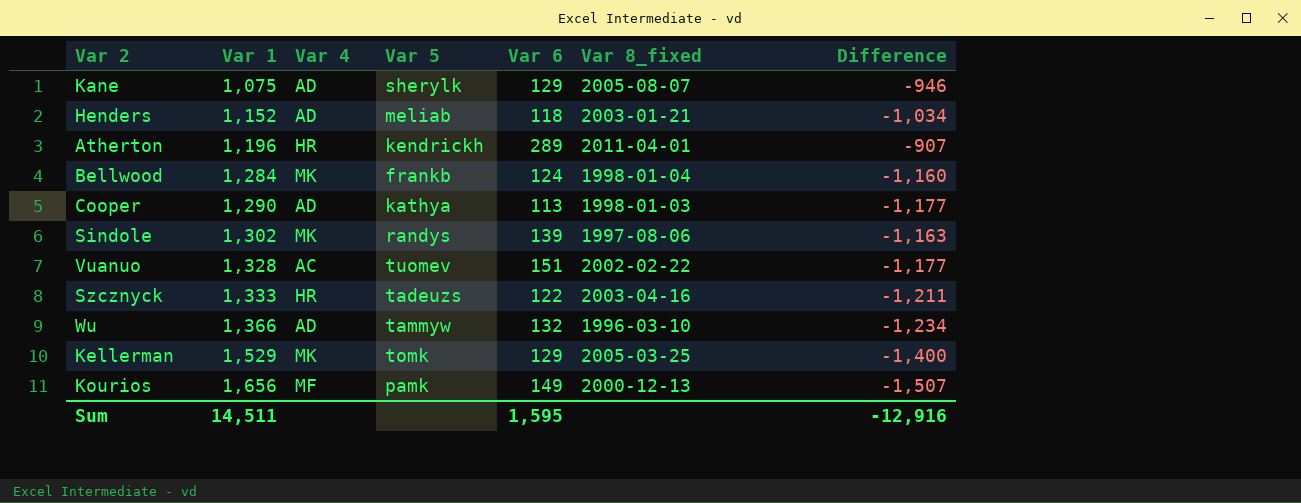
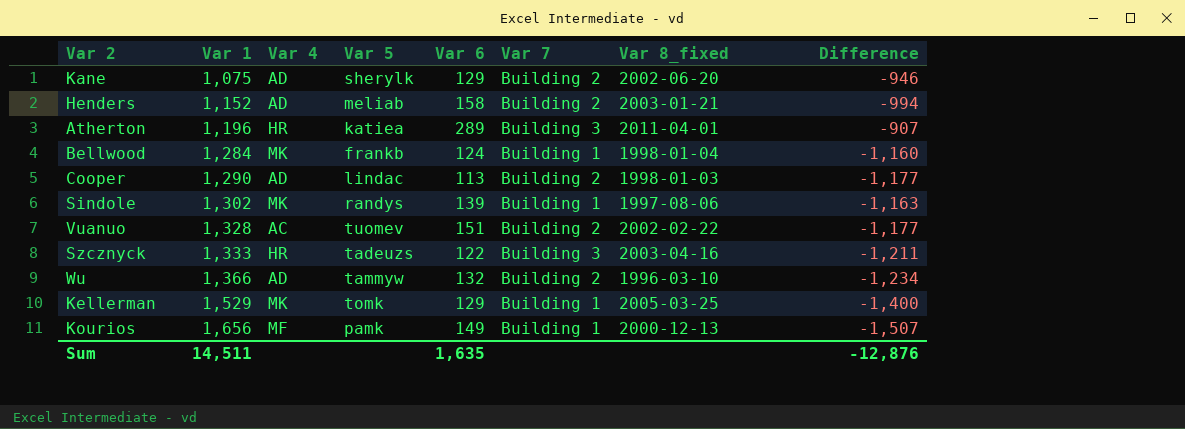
column Var 7 | position: none -> 6
Kane | Var 8_fixed: 2005-08-07 -> 2002-06-20
Henders | Var 6: 118 -> 158
Henders | Difference: -1,034 -> -994
Atherton | Var 5: kendrickh -> katiea
Cooper | Var 5: kathya -> lindac
Sum | Var 6: 1,595 -> 1,635
Sum | Difference: -12,916 -> -12,876

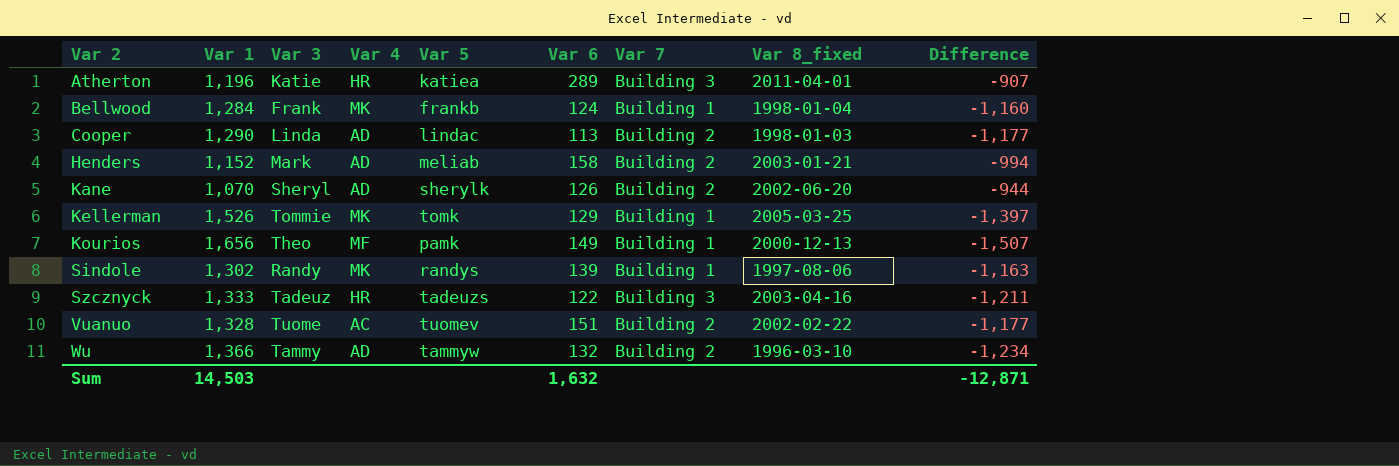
row order: Var 1 ascending -> Var 2 ascending
column Var 3 | position: none -> 3
Kane | Var 1: 1,075 -> 1,070
Kane | Var 6: 129 -> 126
Kane | Difference: -946 -> -944
Kellerman | Var 1: 1,529 -> 1,526
Kellerman | Difference: -1,400 -> -1,397
Sum | Var 1: 14,511 -> 14,503
Sum | Var 6: 1,635 -> 1,632
Sum | Difference: -12,876 -> -12,871

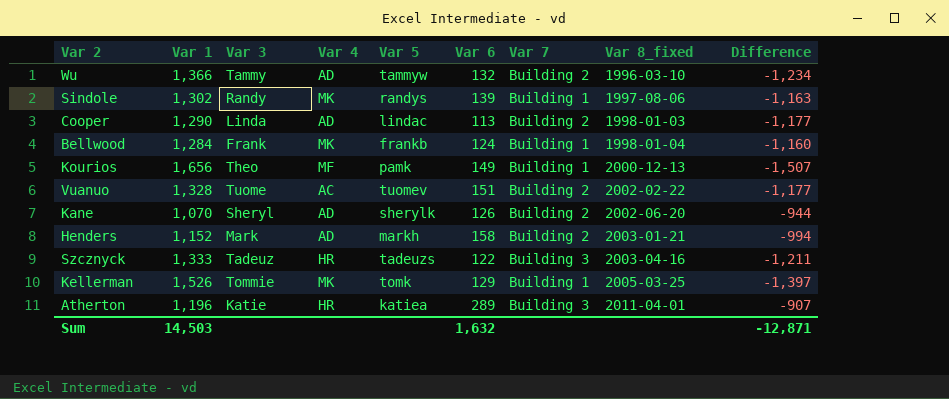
row order: Var 2 ascending -> Var 8_fixed ascending
Henders | Var 5: meliab -> markh

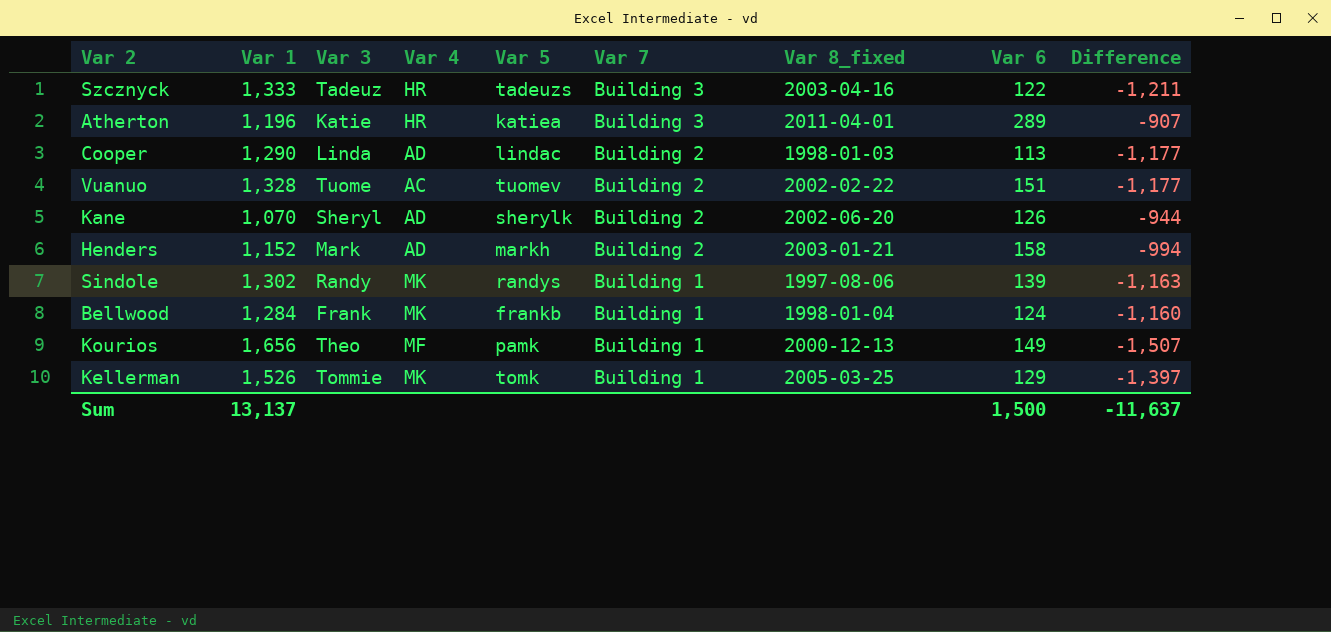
row order: Var 8_fixed ascending -> Var 7 descending
column Var 6 | position: 6 -> 8
row Wu: 1,366 | Tammy | AD | tammyw | 132 | Building 2 | 1996-03-10 | -1,234 -> none
Sum | Var 1: 14,503 -> 13,137
Sum | Var 6: 1,632 -> 1,500
Sum | Difference: -12,871 -> -11,637

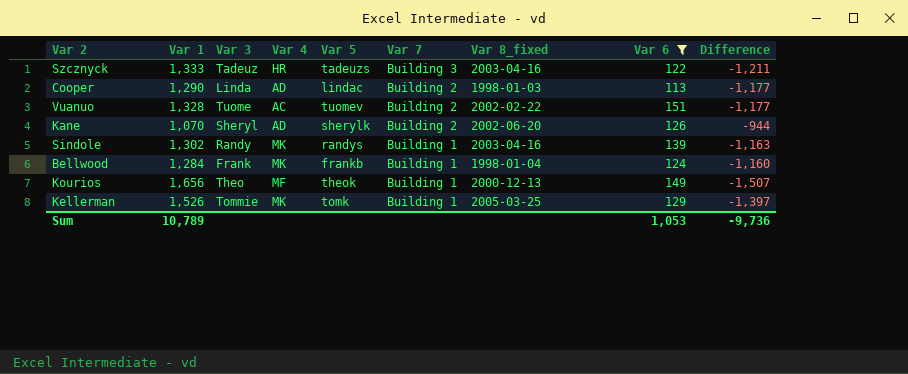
filter: none -> Var 6 <= 151
Sindole | Var 8_fixed: 1997-08-06 -> 2003-04-16
Kourios | Var 5: pamk -> theok
Sum | Var 1: 13,137 -> 10,789
Sum | Var 6: 1,500 -> 1,053
Sum | Difference: -11,637 -> -9,736

